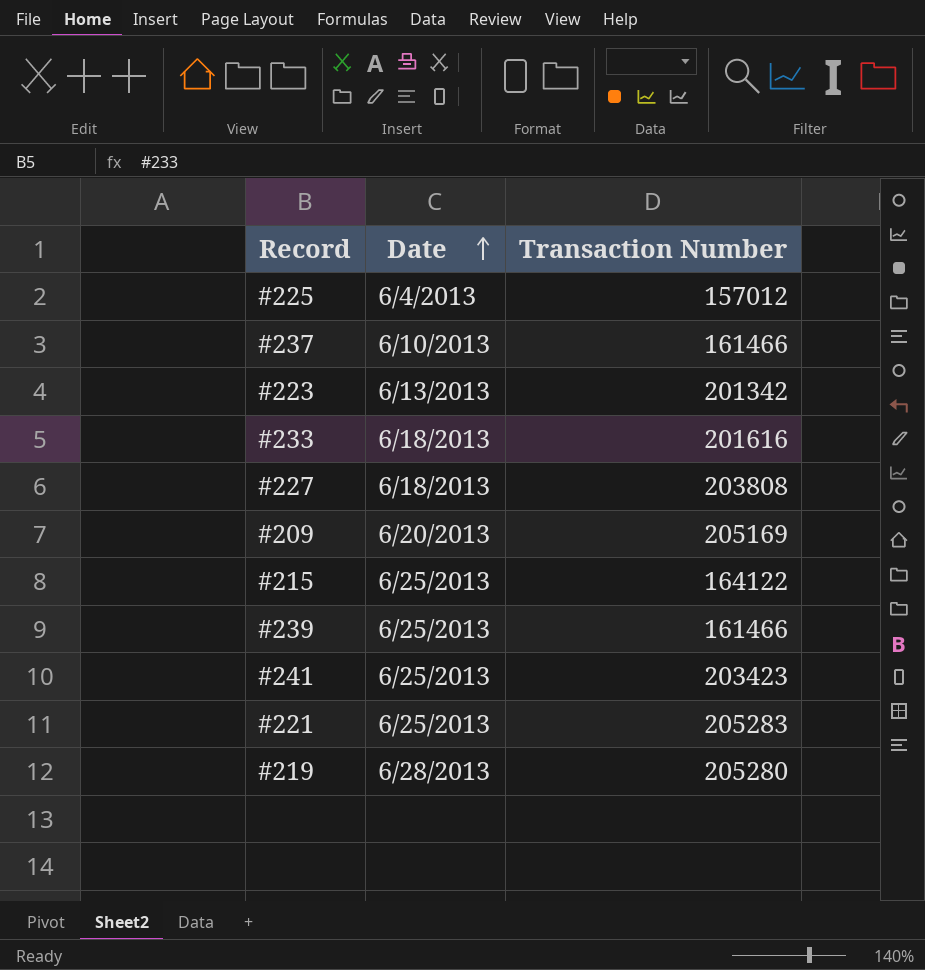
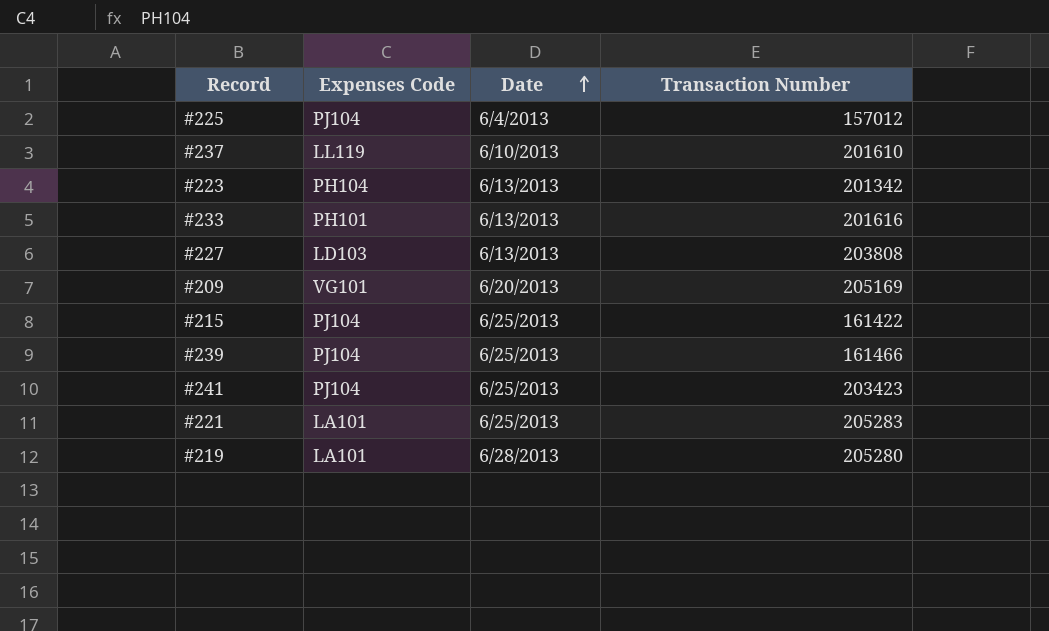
column Expenses Code | position: none -> 2
#237 | Transaction Number: 161466 -> 201610
#233 | Date: 6/18/2013 -> 6/13/2013
#227 | Date: 6/18/2013 -> 6/13/2013
#215 | Transaction Number: 164122 -> 161422

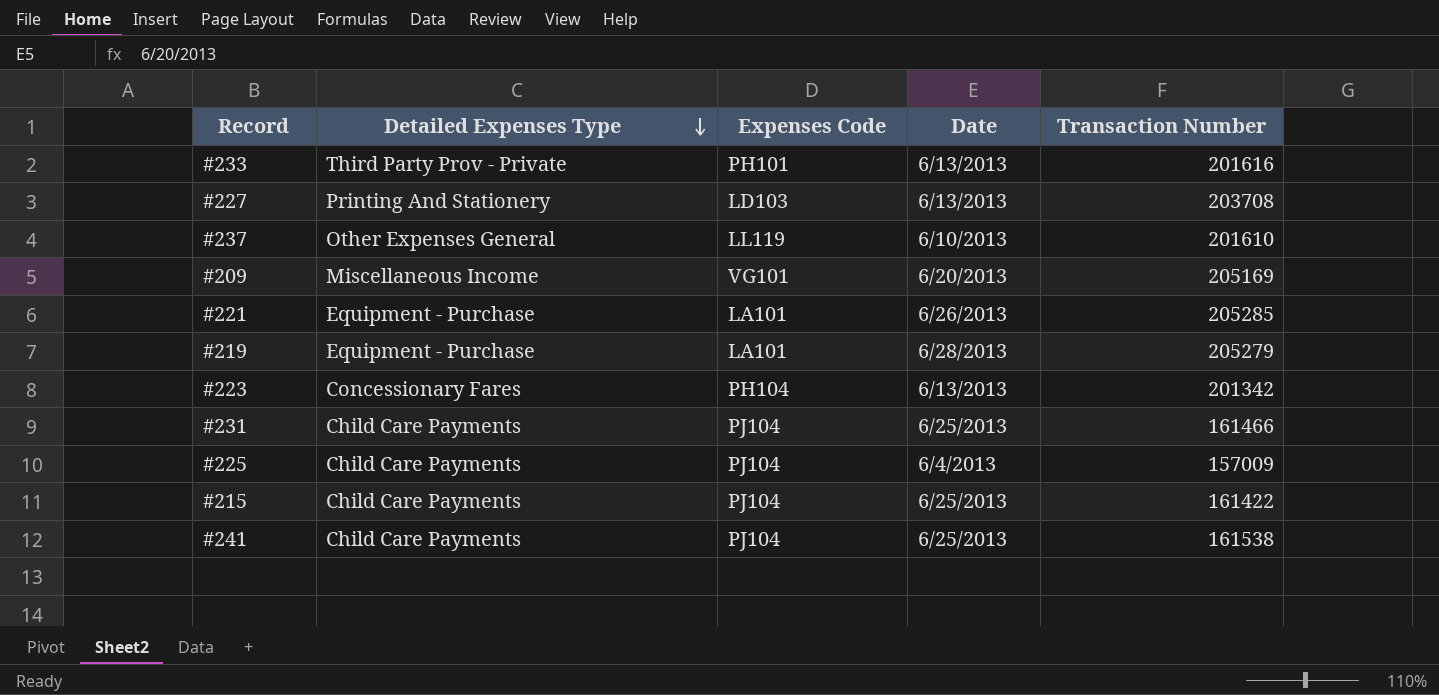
row order: Date ascending -> Detailed Expenses Type descending
column Detailed Expenses Type | position: none -> 2
row #239: PJ104 | 6/25/2013 | 161466 -> none
#227 | Transaction Number: 203808 -> 203708
#221 | Date: 6/25/2013 -> 6/26/2013
#221 | Transaction Number: 205283 -> 205285
#219 | Transaction Number: 205280 -> 205279
row #231: none -> Child Care Payments | PJ104 | 6/25/2013 | 161466
#225 | Transaction Number: 157012 -> 157009
#241 | Transaction Number: 203423 -> 161538

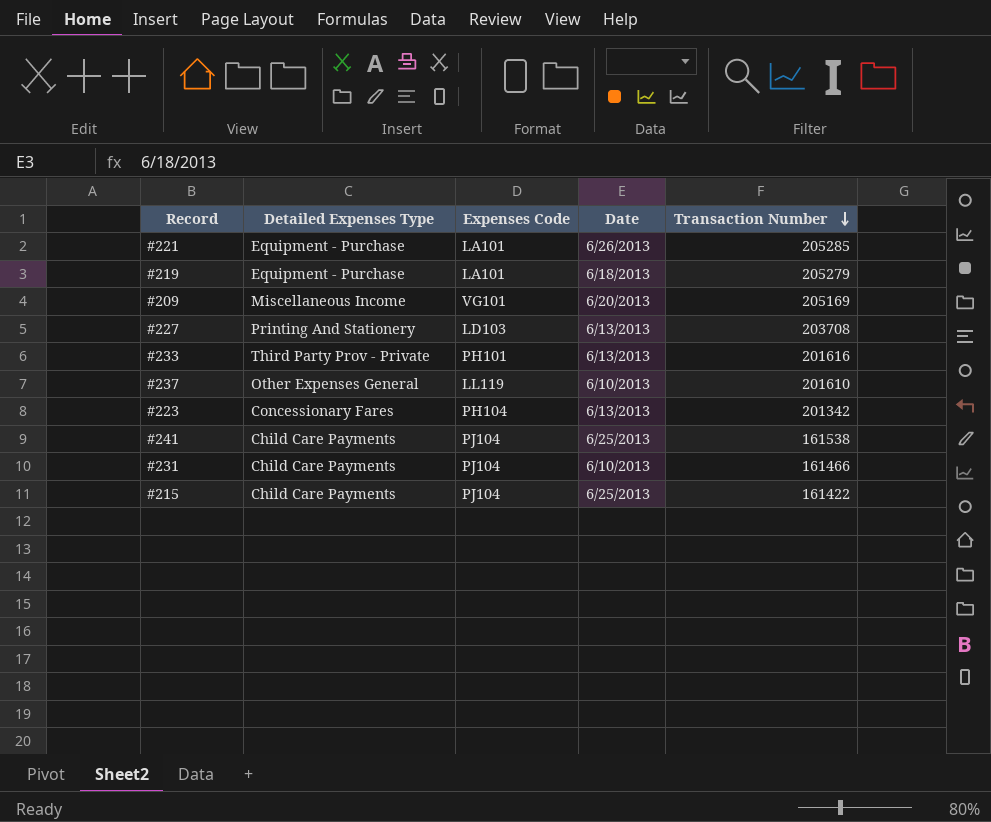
row order: Detailed Expenses Type descending -> Transaction Number descending
row #225: Child Care Payments | PJ104 | 6/4/2013 | 157009 -> none
#219 | Date: 6/28/2013 -> 6/18/2013
#231 | Date: 6/25/2013 -> 6/10/2013

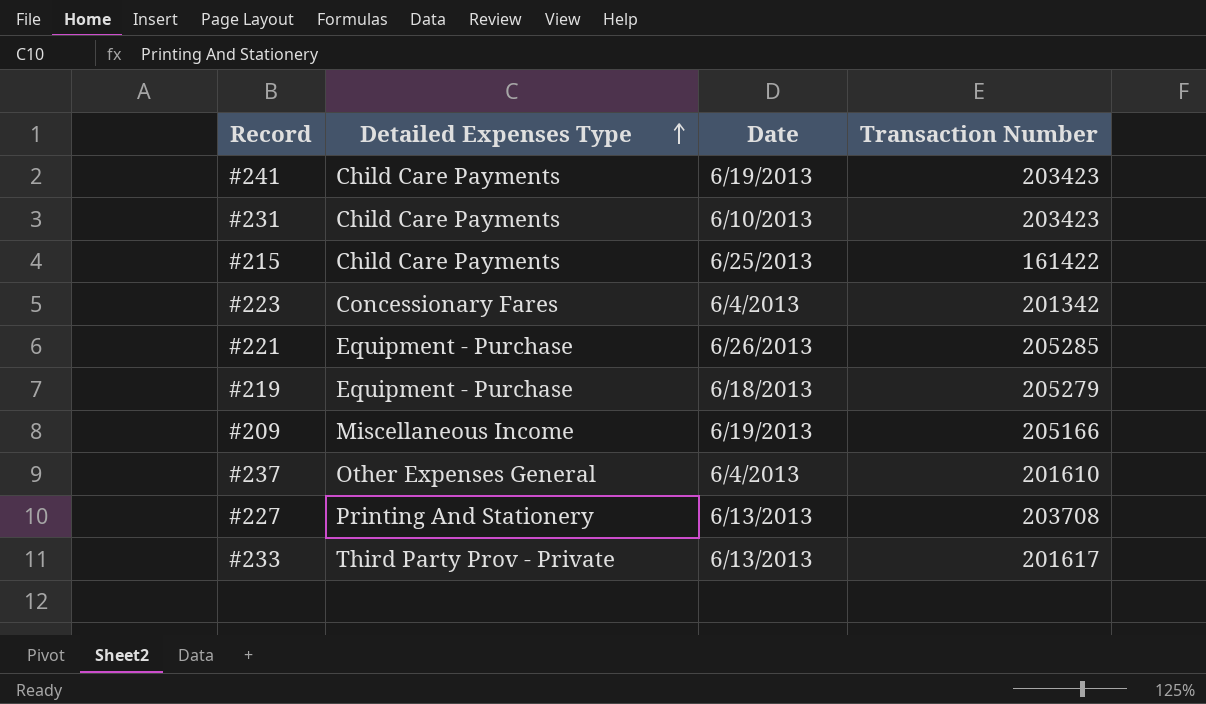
row order: Transaction Number descending -> Detailed Expenses Type ascending
column Expenses Code | position: 3 -> none
#241 | Date: 6/25/2013 -> 6/19/2013
#241 | Transaction Number: 161538 -> 203423
#231 | Transaction Number: 161466 -> 203423
#223 | Date: 6/13/2013 -> 6/4/2013
#209 | Date: 6/20/2013 -> 6/19/2013
#209 | Transaction Number: 205169 -> 205166
#237 | Date: 6/10/2013 -> 6/4/2013
#233 | Transaction Number: 201616 -> 201617

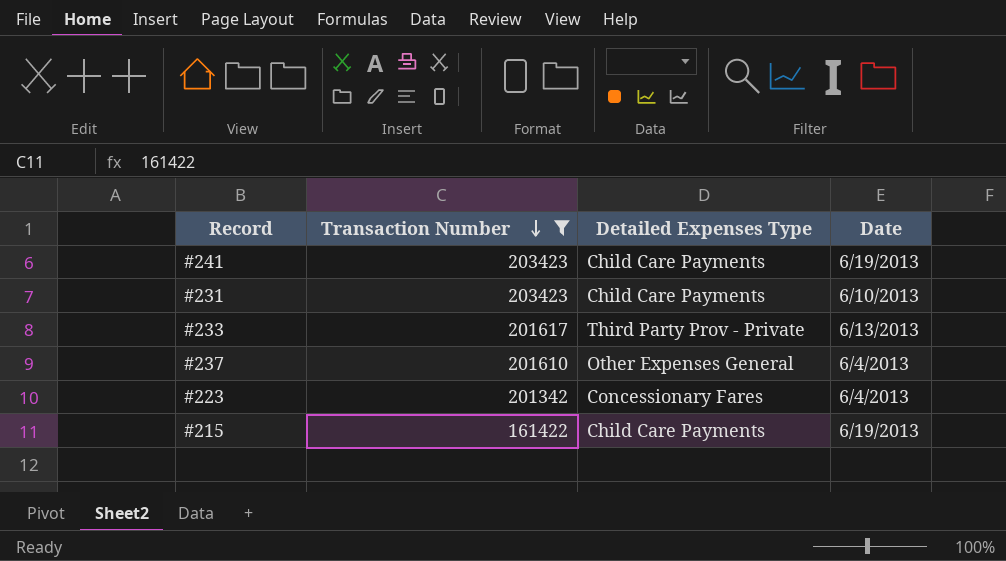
filter: none -> Transaction Number <= 203423
row order: Detailed Expenses Type ascending -> Transaction Number descending
column Transaction Number | position: 4 -> 2
#215 | Date: 6/25/2013 -> 6/19/2013

